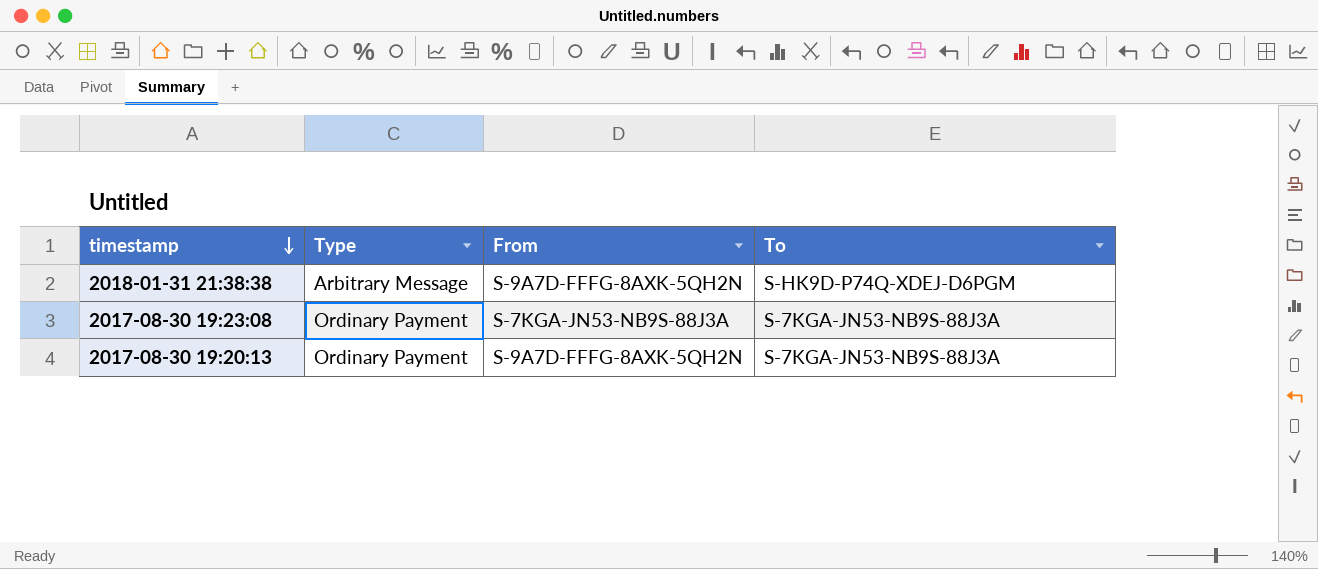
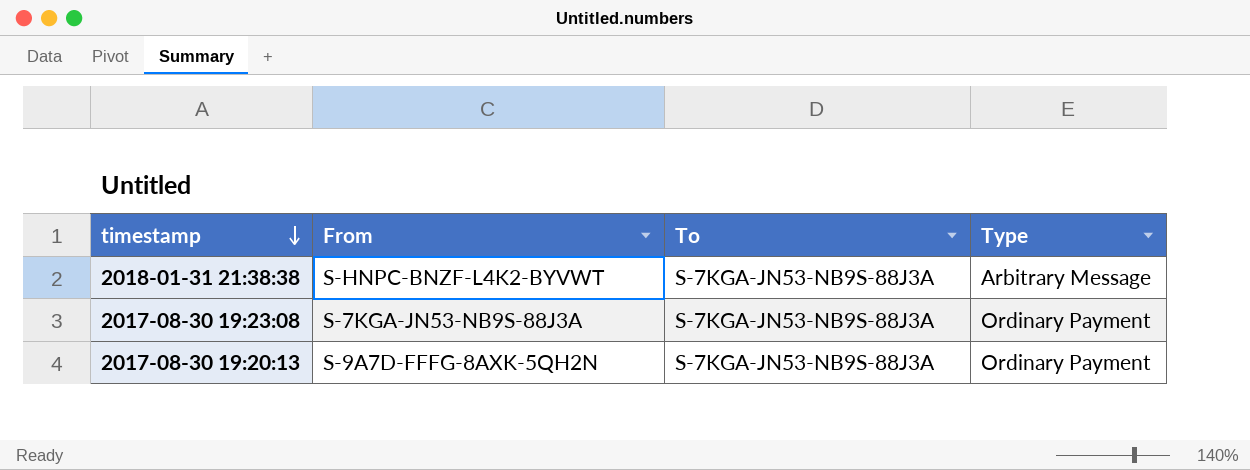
column Type | position: 2 -> 4
2018-01-31 21:38:38 | From: S-9A7D-FFFG-8AXK-5QH2N -> S-HNPC-BNZF-L4K2-BYVWT
2018-01-31 21:38:38 | To: S-HK9D-P74Q-XDEJ-D6PGM -> S-7KGA-JN53-NB9S-88J3A

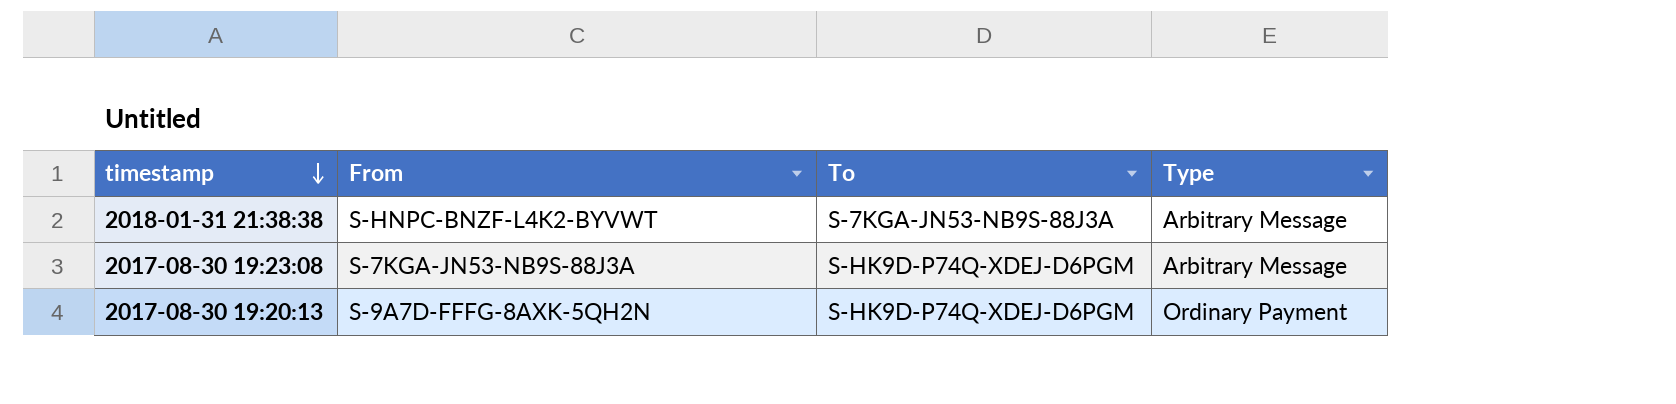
2017-08-30 19:23:08 | To: S-7KGA-JN53-NB9S-88J3A -> S-HK9D-P74Q-XDEJ-D6PGM
2017-08-30 19:23:08 | Type: Ordinary Payment -> Arbitrary Message
2017-08-30 19:20:13 | To: S-7KGA-JN53-NB9S-88J3A -> S-HK9D-P74Q-XDEJ-D6PGM

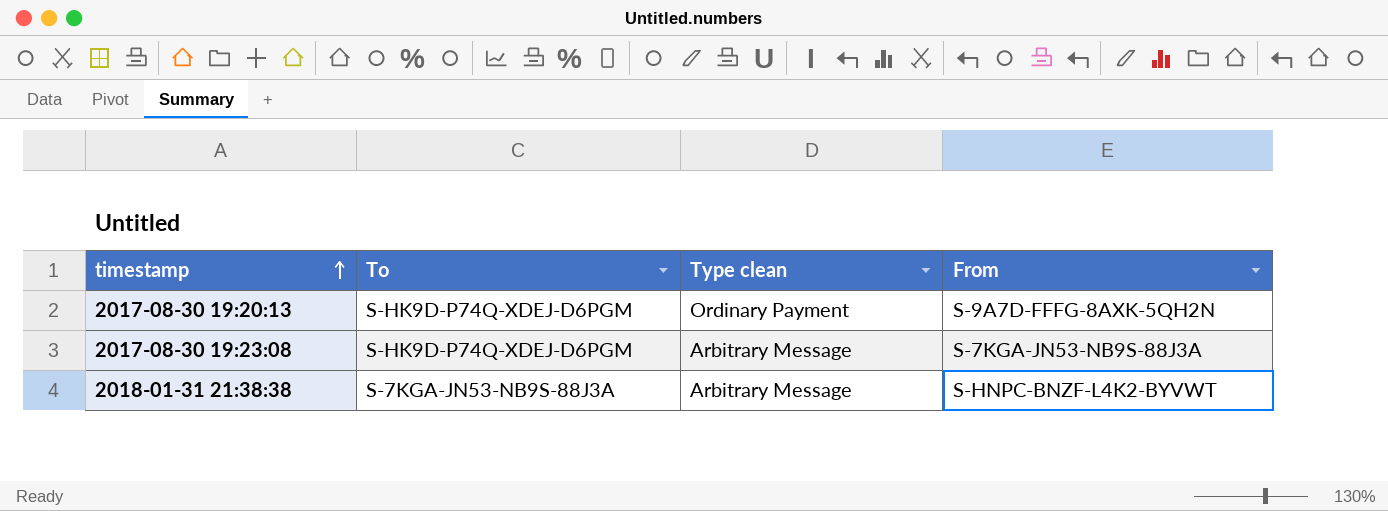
row order: timestamp descending -> timestamp ascending
column name: Type -> Type clean
column From | position: 2 -> 4

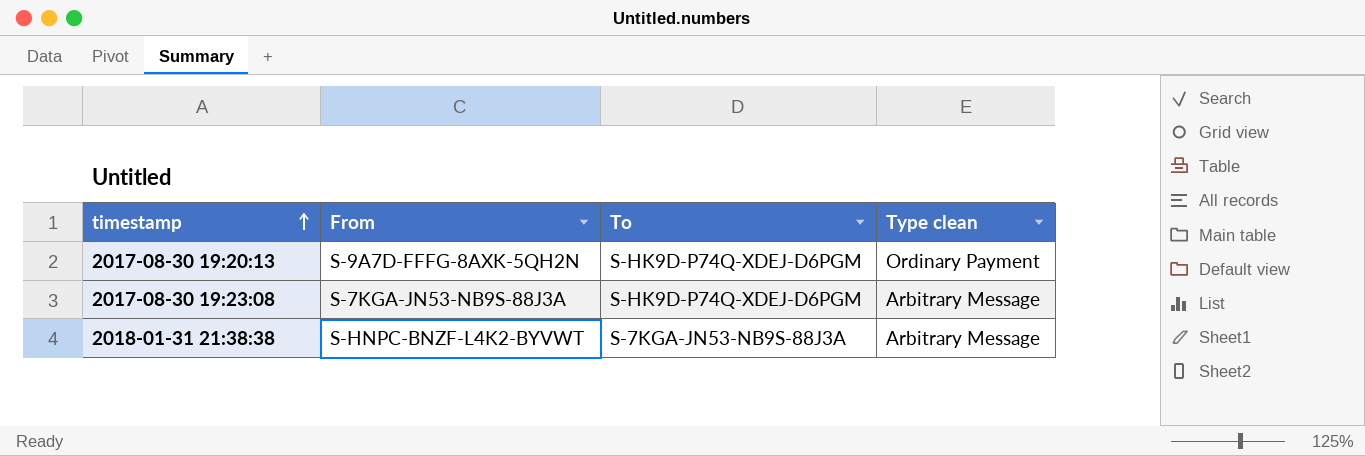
column From | position: 4 -> 2

